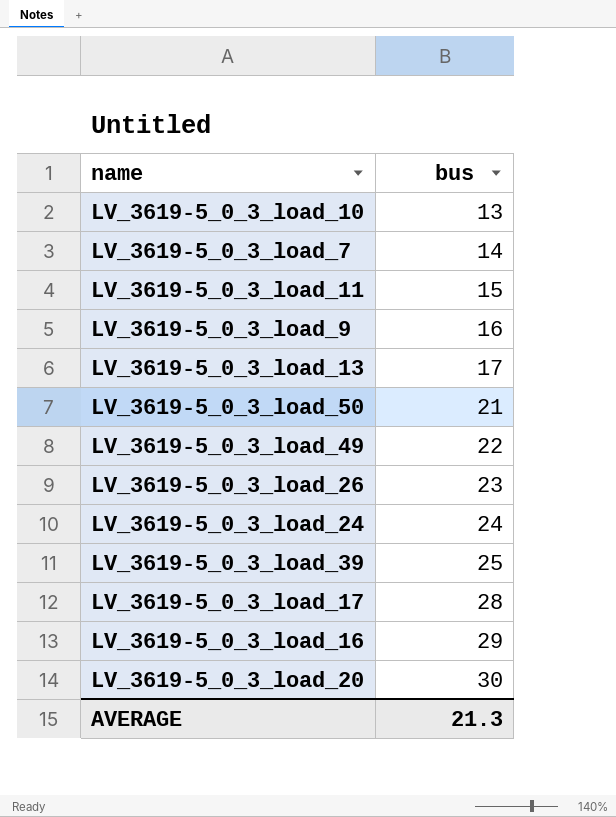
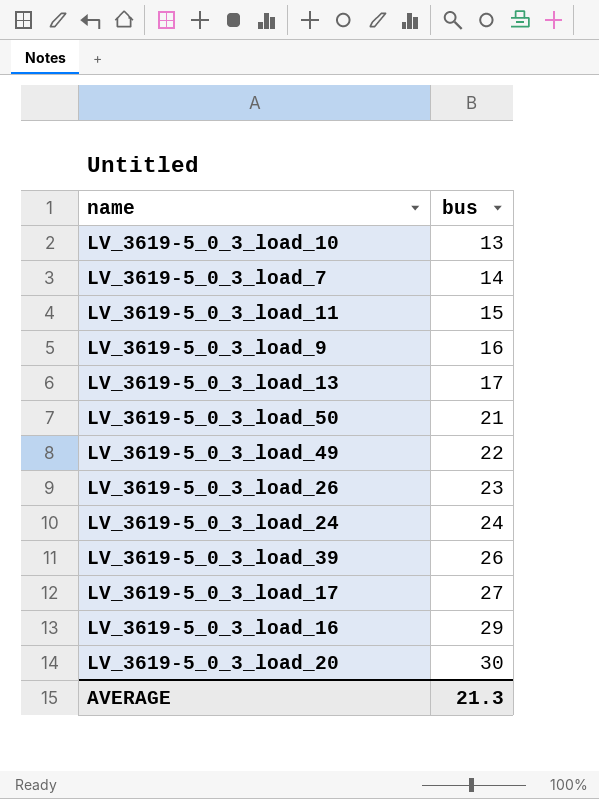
LV_3619-5_0_3_load_39 | bus: 25 -> 26
LV_3619-5_0_3_load_17 | bus: 28 -> 27

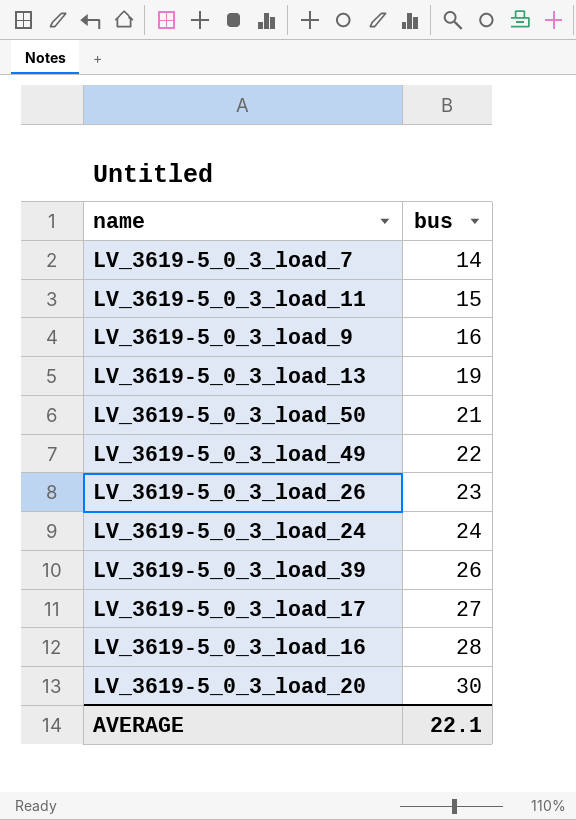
row LV_3619-5_0_3_load_10: 13 -> none
LV_3619-5_0_3_load_13 | bus: 17 -> 19
LV_3619-5_0_3_load_16 | bus: 29 -> 28
AVERAGE | bus: 21.3 -> 22.1

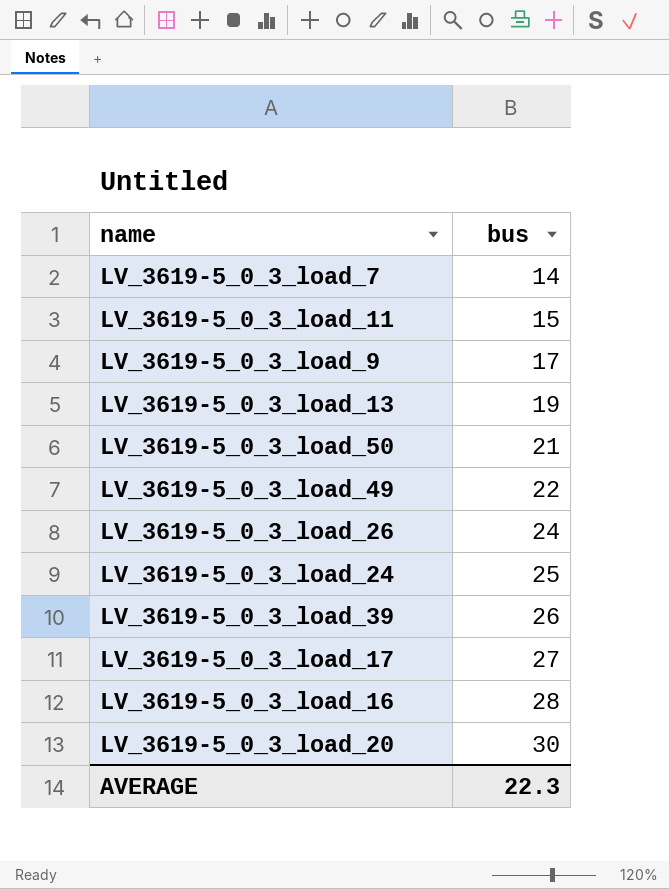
LV_3619-5_0_3_load_9 | bus: 16 -> 17
LV_3619-5_0_3_load_26 | bus: 23 -> 24
LV_3619-5_0_3_load_24 | bus: 24 -> 25
AVERAGE | bus: 22.1 -> 22.3

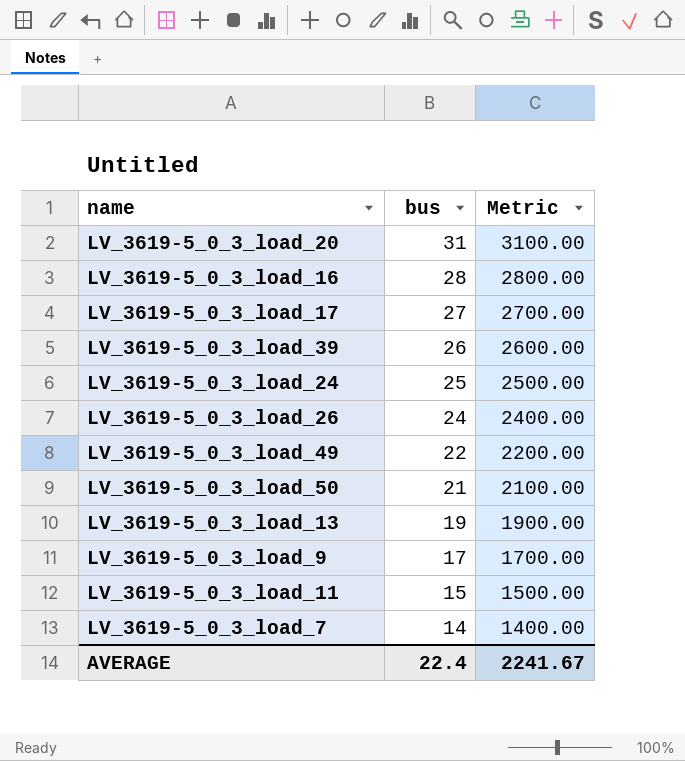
row order: bus ascending -> bus descending
column Metric | formula: none -> [bus] * 100
LV_3619-5_0_3_load_20 | bus: 30 -> 31
AVERAGE | bus: 22.3 -> 22.4

